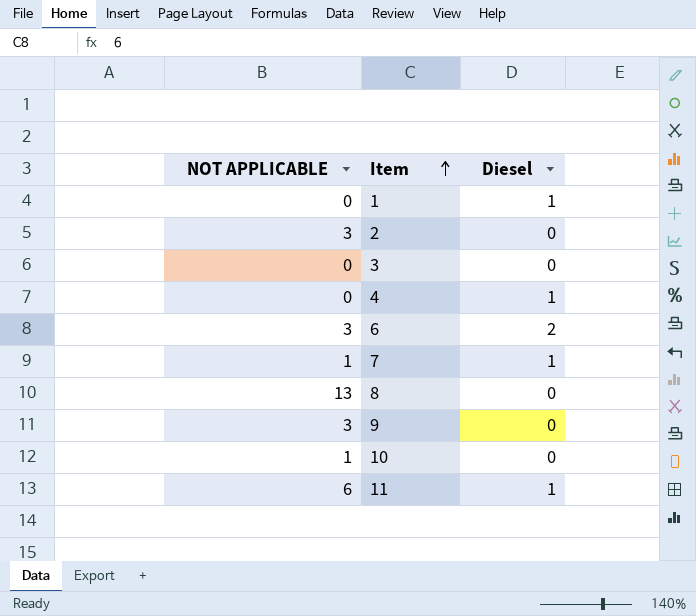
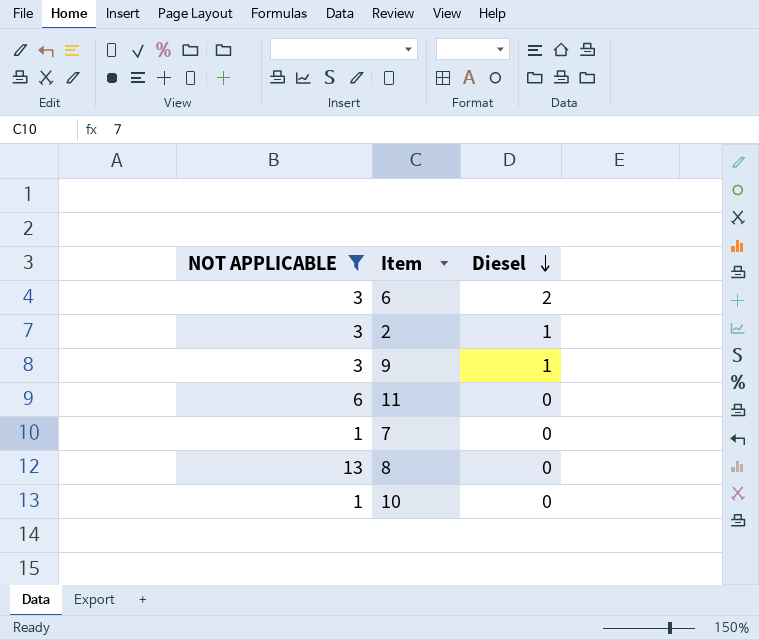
filter: none -> NOT APPLICABLE != 0
row order: Item ascending -> Diesel descending
2 | Diesel: 0 -> 1
9 | Diesel: 0 -> 1
11 | Diesel: 1 -> 0
7 | Diesel: 1 -> 0

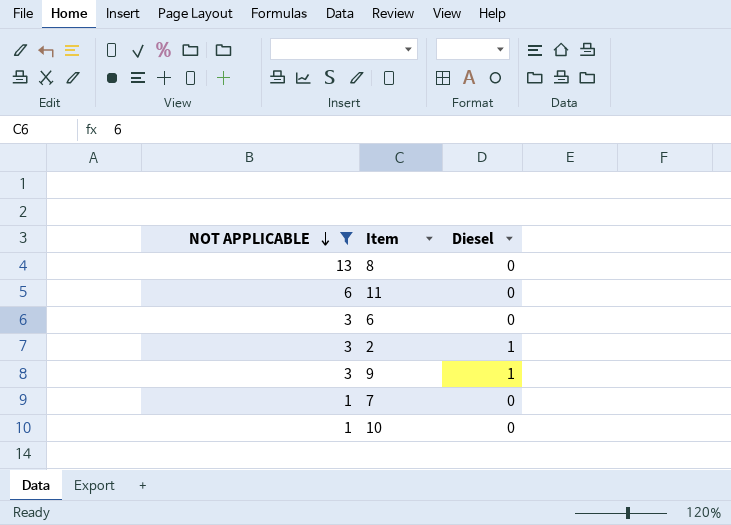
row order: Diesel descending -> NOT APPLICABLE descending
6 | Diesel: 2 -> 0

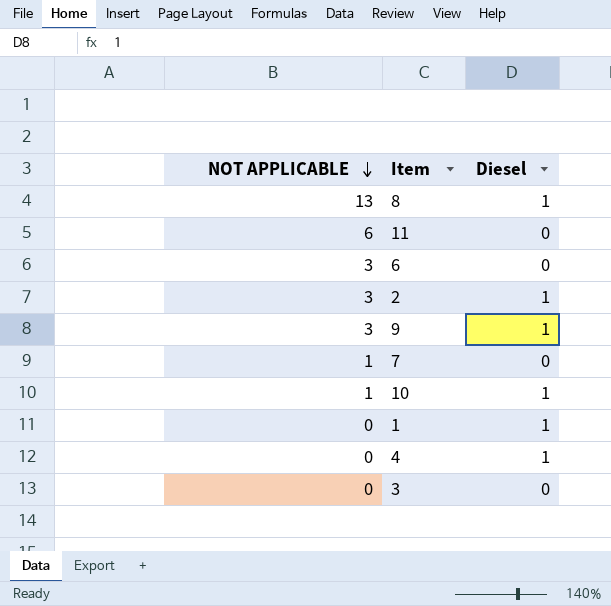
filter: NOT APPLICABLE != 0 -> none
8 | Diesel: 0 -> 1
10 | Diesel: 0 -> 1

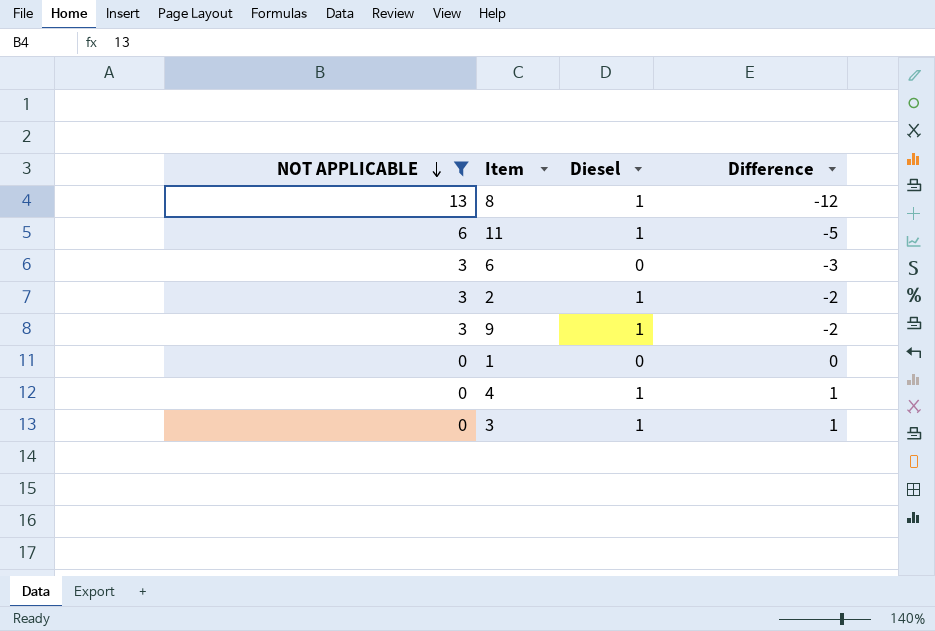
filter: none -> NOT APPLICABLE != 1
column Difference | formula: none -> [Diesel] - [NOT APPLICABLE]
11 | Diesel: 0 -> 1
1 | Diesel: 1 -> 0
3 | Diesel: 0 -> 1

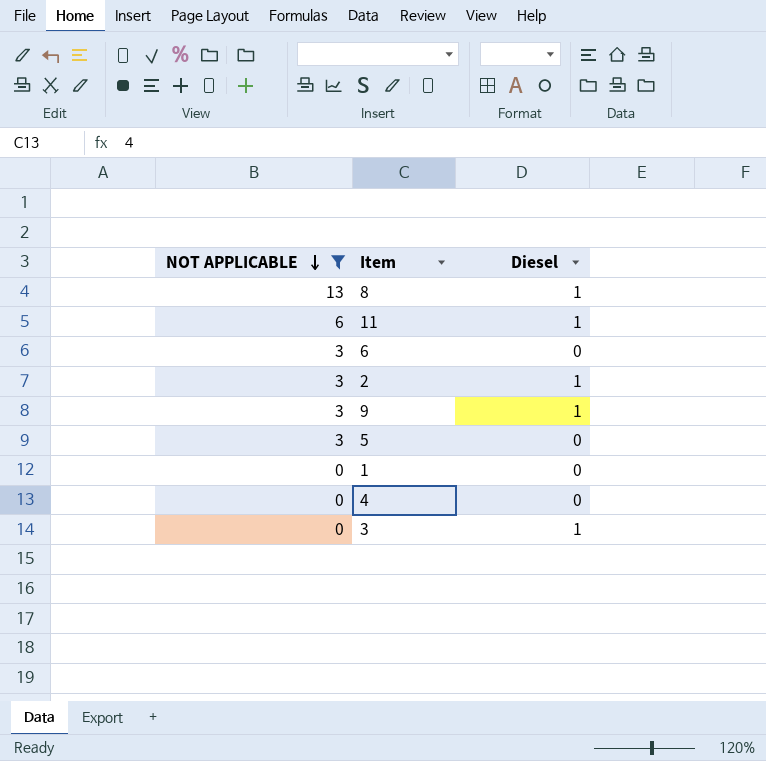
column Difference | formula: [Diesel] - [NOT APPLICABLE] -> none
row 5: none -> 3 | 0
4 | Diesel: 1 -> 0

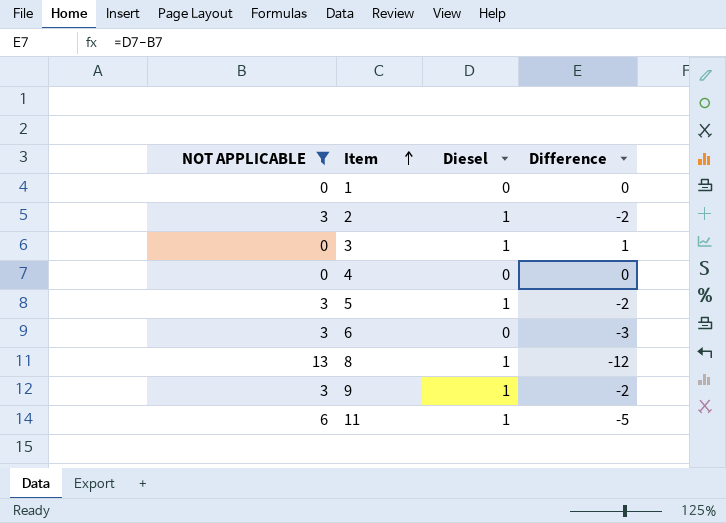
row order: NOT APPLICABLE descending -> Item ascending
column Difference | formula: none -> [Diesel] - [NOT APPLICABLE]
5 | Diesel: 0 -> 1

